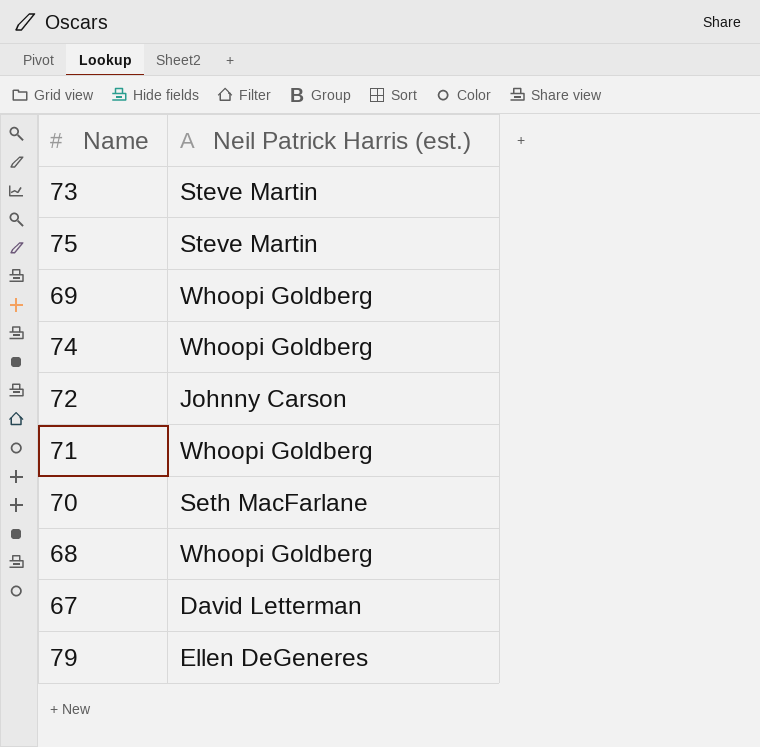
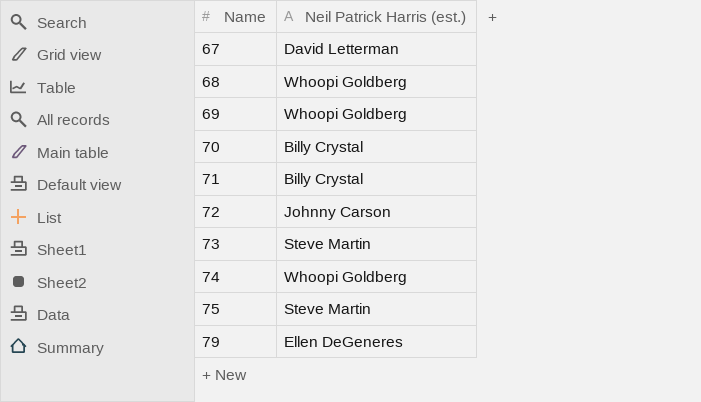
row order: none -> Name ascending
70 | Neil Patrick Harris (est.): Seth MacFarlane -> Billy Crystal
71 | Neil Patrick Harris (est.): Whoopi Goldberg -> Billy Crystal

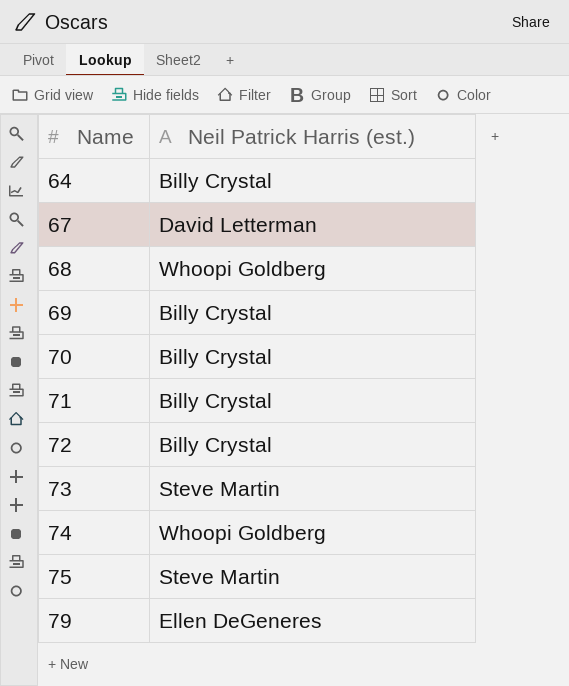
row 64: none -> Billy Crystal
69 | Neil Patrick Harris (est.): Whoopi Goldberg -> Billy Crystal
72 | Neil Patrick Harris (est.): Johnny Carson -> Billy Crystal

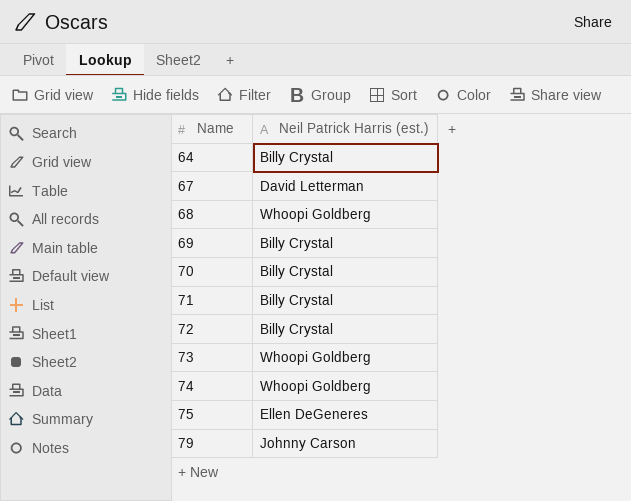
73 | Neil Patrick Harris (est.): Steve Martin -> Whoopi Goldberg
75 | Neil Patrick Harris (est.): Steve Martin -> Ellen DeGeneres
79 | Neil Patrick Harris (est.): Ellen DeGeneres -> Johnny Carson

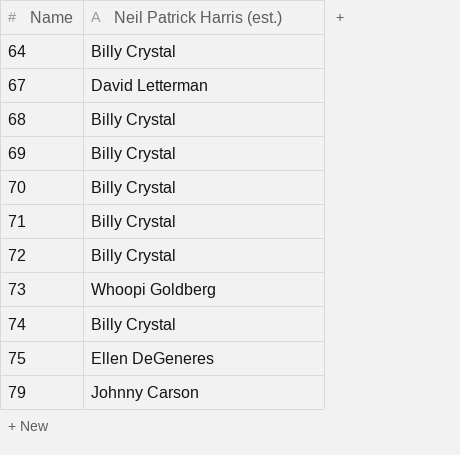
68 | Neil Patrick Harris (est.): Whoopi Goldberg -> Billy Crystal
74 | Neil Patrick Harris (est.): Whoopi Goldberg -> Billy Crystal

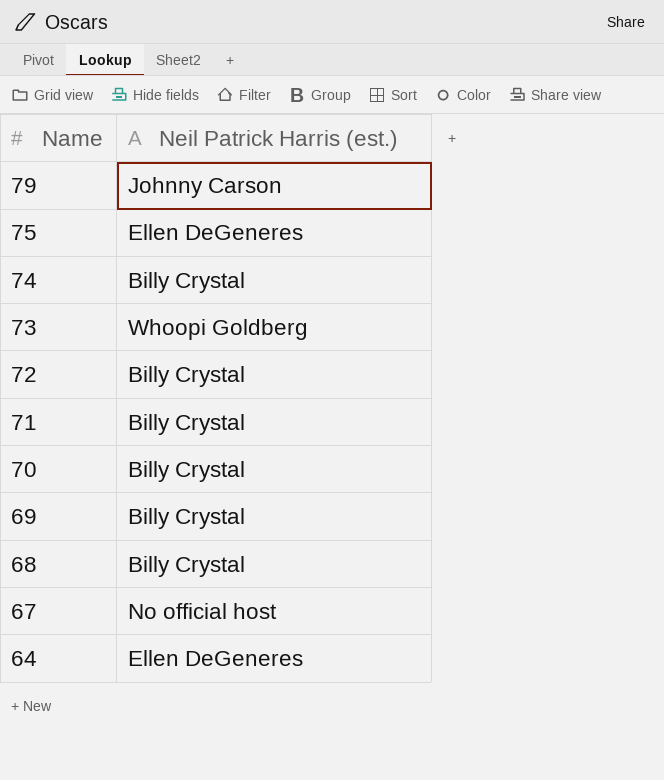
row order: Name ascending -> Name descending
67 | Neil Patrick Harris (est.): David Letterman -> No official host
64 | Neil Patrick Harris (est.): Billy Crystal -> Ellen DeGeneres

